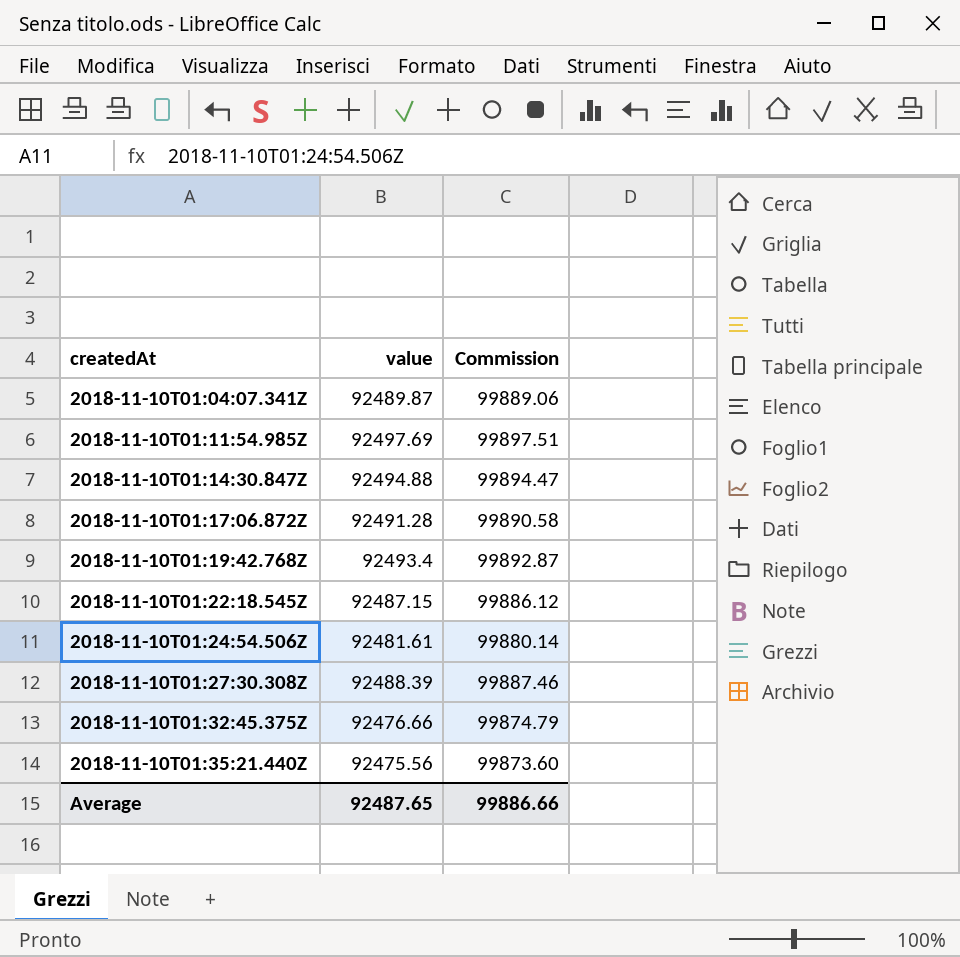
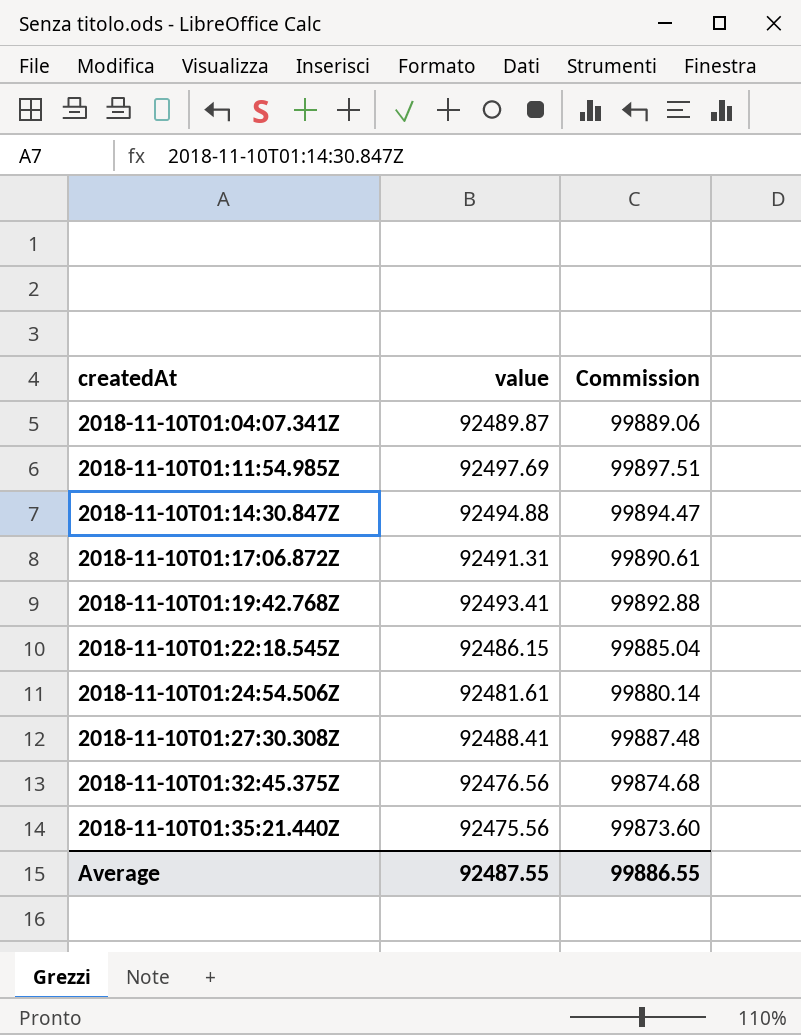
2018-11-10T01:17:06.872Z | value: 92491.28 -> 92491.31
2018-11-10T01:17:06.872Z | Commission: 99890.58 -> 99890.61
2018-11-10T01:19:42.768Z | value: 92493.4 -> 92493.41
2018-11-10T01:19:42.768Z | Commission: 99892.87 -> 99892.88
2018-11-10T01:22:18.545Z | value: 92487.15 -> 92486.15
2018-11-10T01:22:18.545Z | Commission: 99886.12 -> 99885.04
2018-11-10T01:27:30.308Z | value: 92488.39 -> 92488.41
2018-11-10T01:27:30.308Z | Commission: 99887.46 -> 99887.48
2018-11-10T01:32:45.375Z | value: 92476.66 -> 92476.56
2018-11-10T01:32:45.375Z | Commission: 99874.79 -> 99874.68
Average | value: 92487.65 -> 92487.55
Average | Commission: 99886.66 -> 99886.55

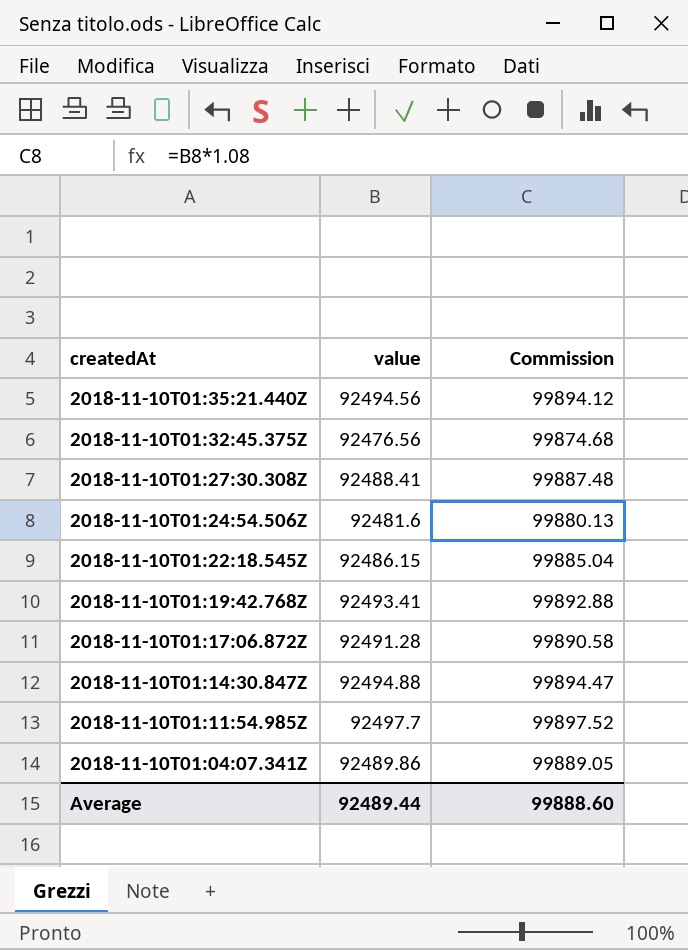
row order: createdAt ascending -> createdAt descending
2018-11-10T01:35:21.440Z | value: 92475.56 -> 92494.56
2018-11-10T01:35:21.440Z | Commission: 99873.60 -> 99894.12
2018-11-10T01:24:54.506Z | value: 92481.61 -> 92481.6
2018-11-10T01:24:54.506Z | Commission: 99880.14 -> 99880.13
2018-11-10T01:17:06.872Z | value: 92491.31 -> 92491.28
2018-11-10T01:17:06.872Z | Commission: 99890.61 -> 99890.58
2018-11-10T01:11:54.985Z | value: 92497.69 -> 92497.7
2018-11-10T01:11:54.985Z | Commission: 99897.51 -> 99897.52
2018-11-10T01:04:07.341Z | value: 92489.87 -> 92489.86
2018-11-10T01:04:07.341Z | Commission: 99889.06 -> 99889.05
Average | value: 92487.55 -> 92489.44
Average | Commission: 99886.55 -> 99888.60

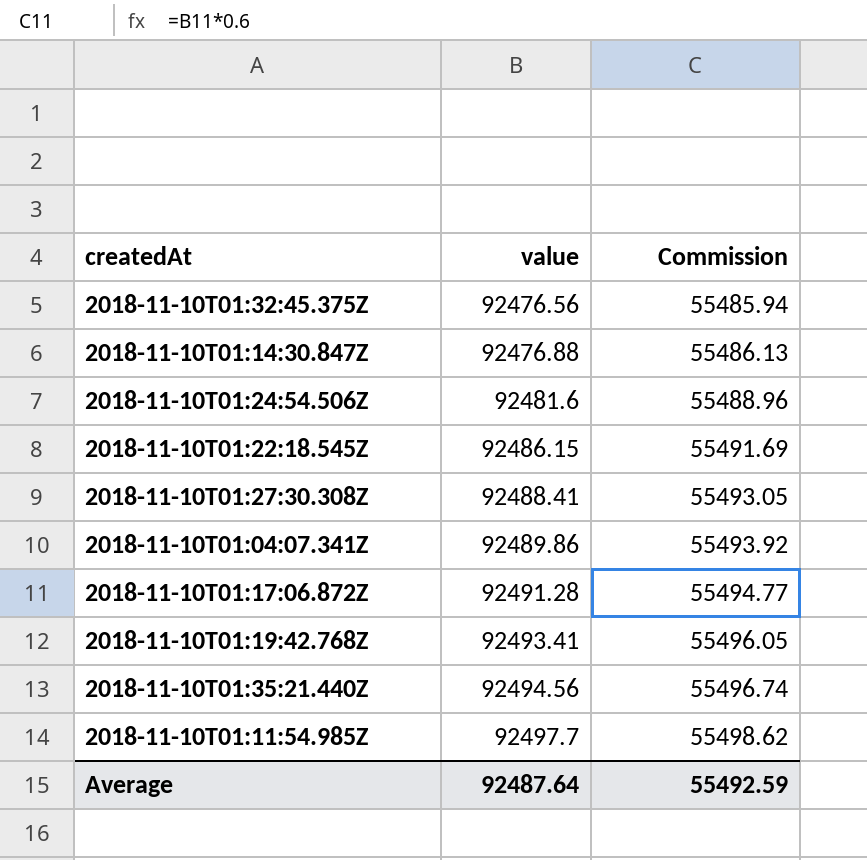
row order: createdAt descending -> value ascending
column Commission | formula: [value] * 1.08 -> [value] * 0.6
2018-11-10T01:14:30.847Z | value: 92494.88 -> 92476.88
Average | value: 92489.44 -> 92487.64
Average | Commission: 99888.60 -> 55492.59

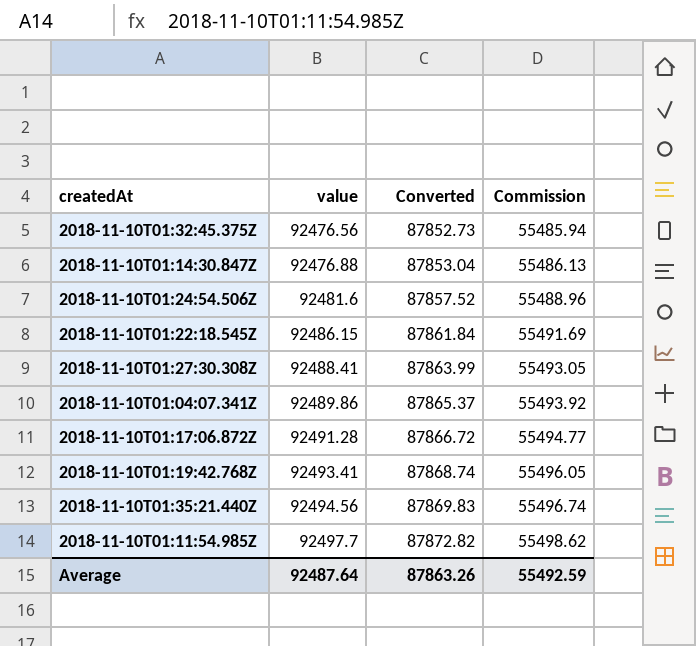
column Converted | formula: none -> [value] * 0.95

